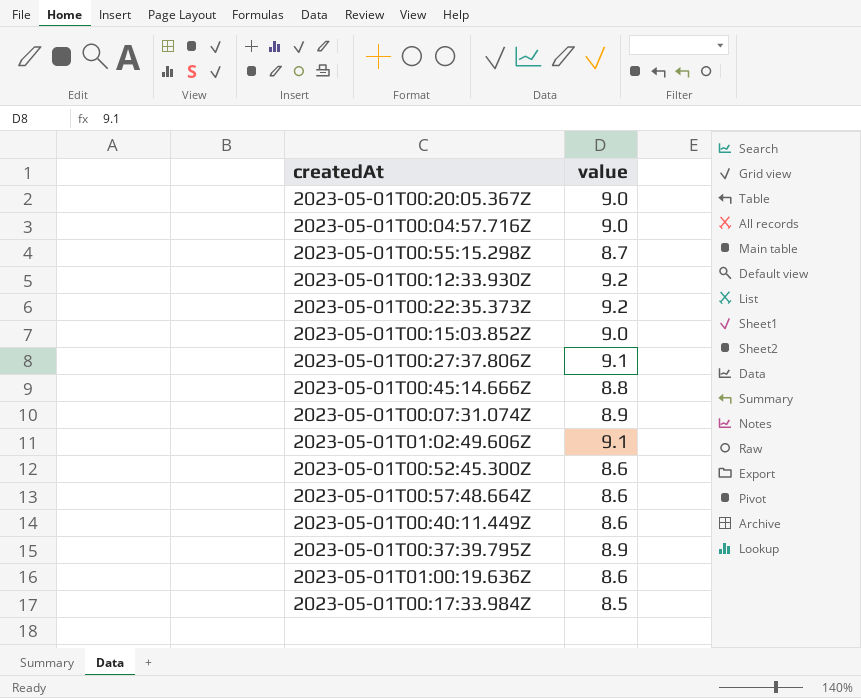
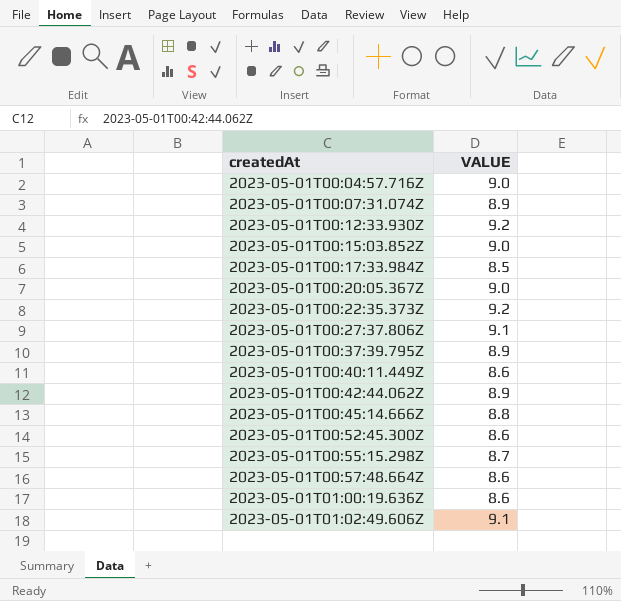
row order: none -> createdAt ascending
column name: value -> VALUE
row 2023-05-01T00:42:44.062Z: none -> 8.9

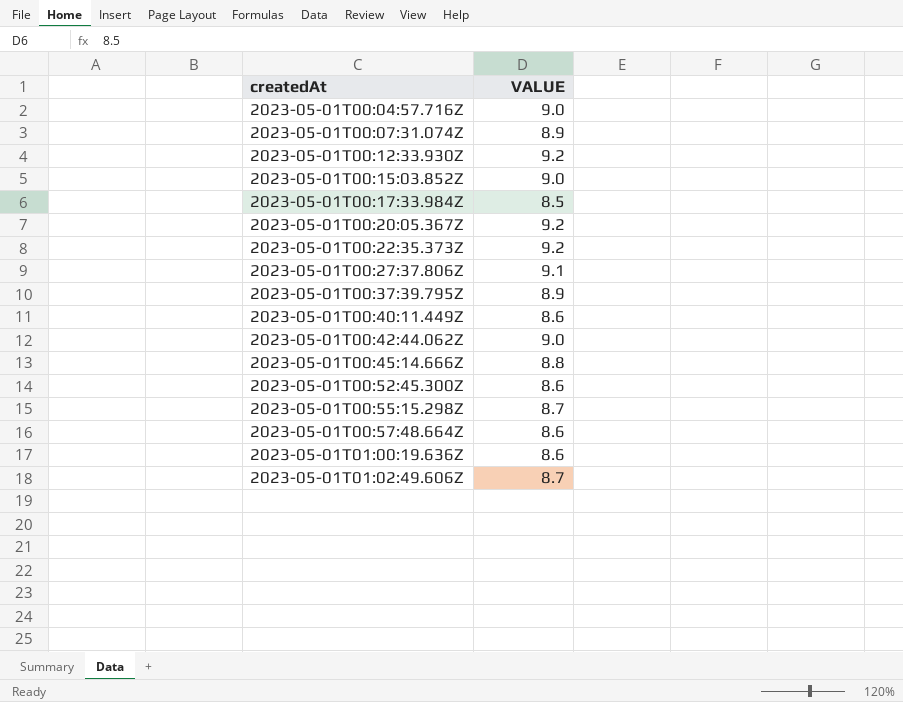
2023-05-01T00:20:05.367Z | VALUE: 9.0 -> 9.2
2023-05-01T00:42:44.062Z | VALUE: 8.9 -> 9.0
2023-05-01T01:02:49.606Z | VALUE: 9.1 -> 8.7

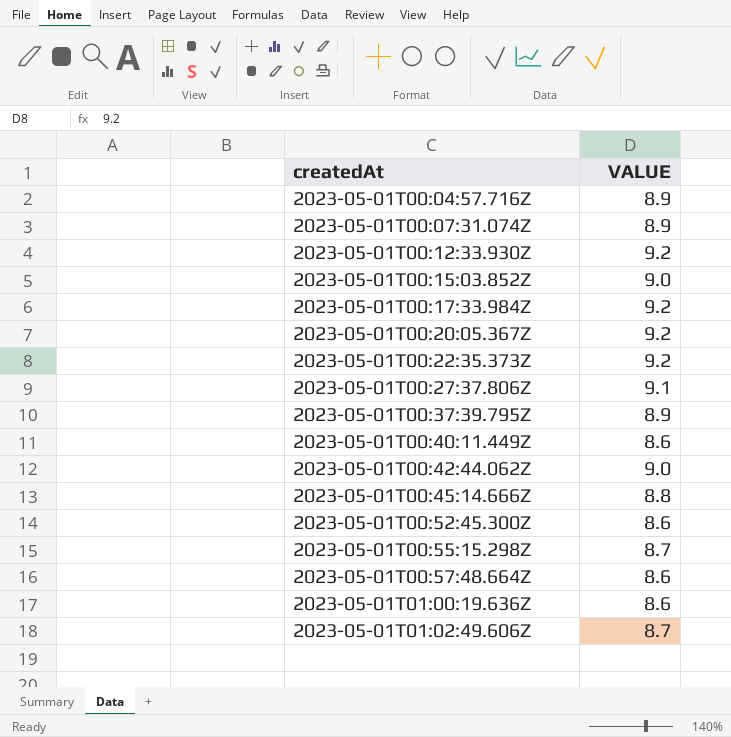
2023-05-01T00:04:57.716Z | VALUE: 9.0 -> 8.9
2023-05-01T00:17:33.984Z | VALUE: 8.5 -> 9.2

